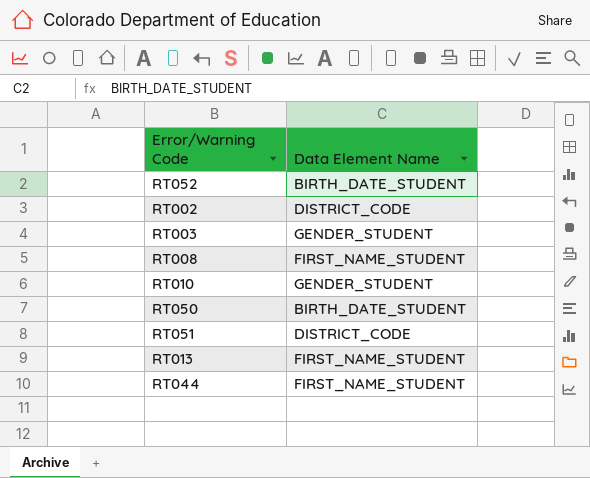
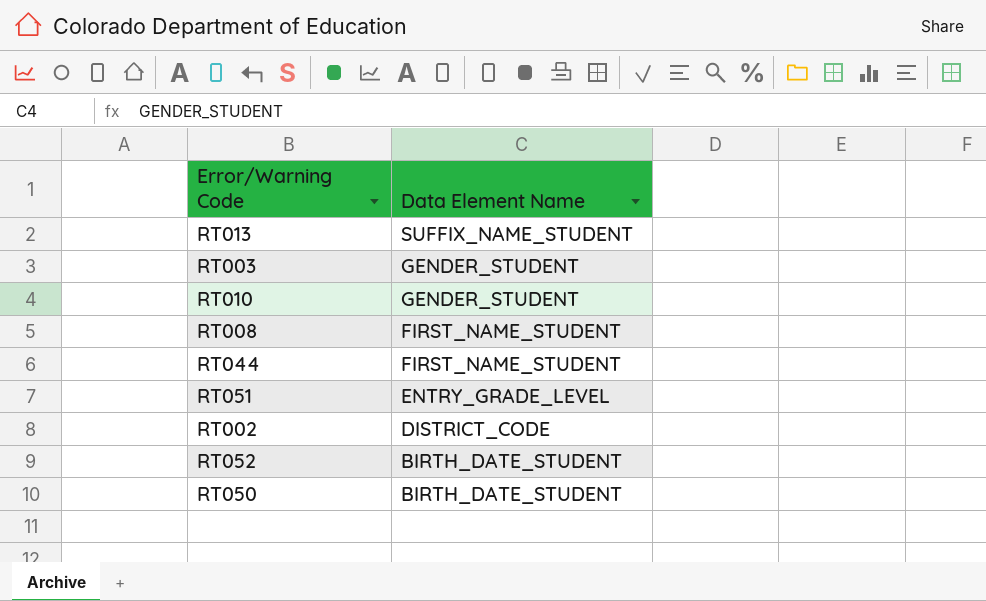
row order: none -> Data Element Name descending
RT013 | Data Element Name: FIRST_NAME_STUDENT -> SUFFIX_NAME_STUDENT
RT051 | Data Element Name: DISTRICT_CODE -> ENTRY_GRADE_LEVEL

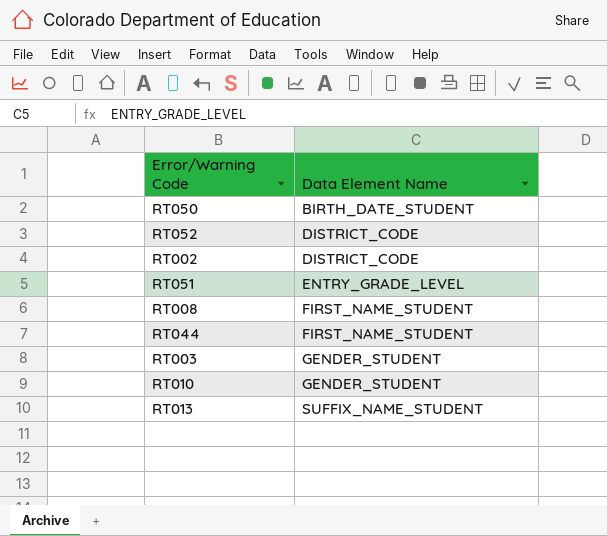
row order: Data Element Name descending -> Data Element Name ascending
RT052 | Data Element Name: BIRTH_DATE_STUDENT -> DISTRICT_CODE

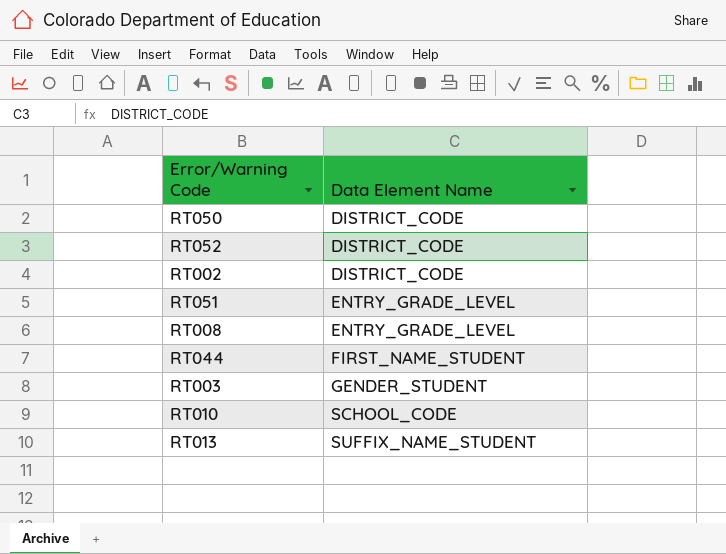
RT050 | Data Element Name: BIRTH_DATE_STUDENT -> DISTRICT_CODE
RT008 | Data Element Name: FIRST_NAME_STUDENT -> ENTRY_GRADE_LEVEL
RT010 | Data Element Name: GENDER_STUDENT -> SCHOOL_CODE

